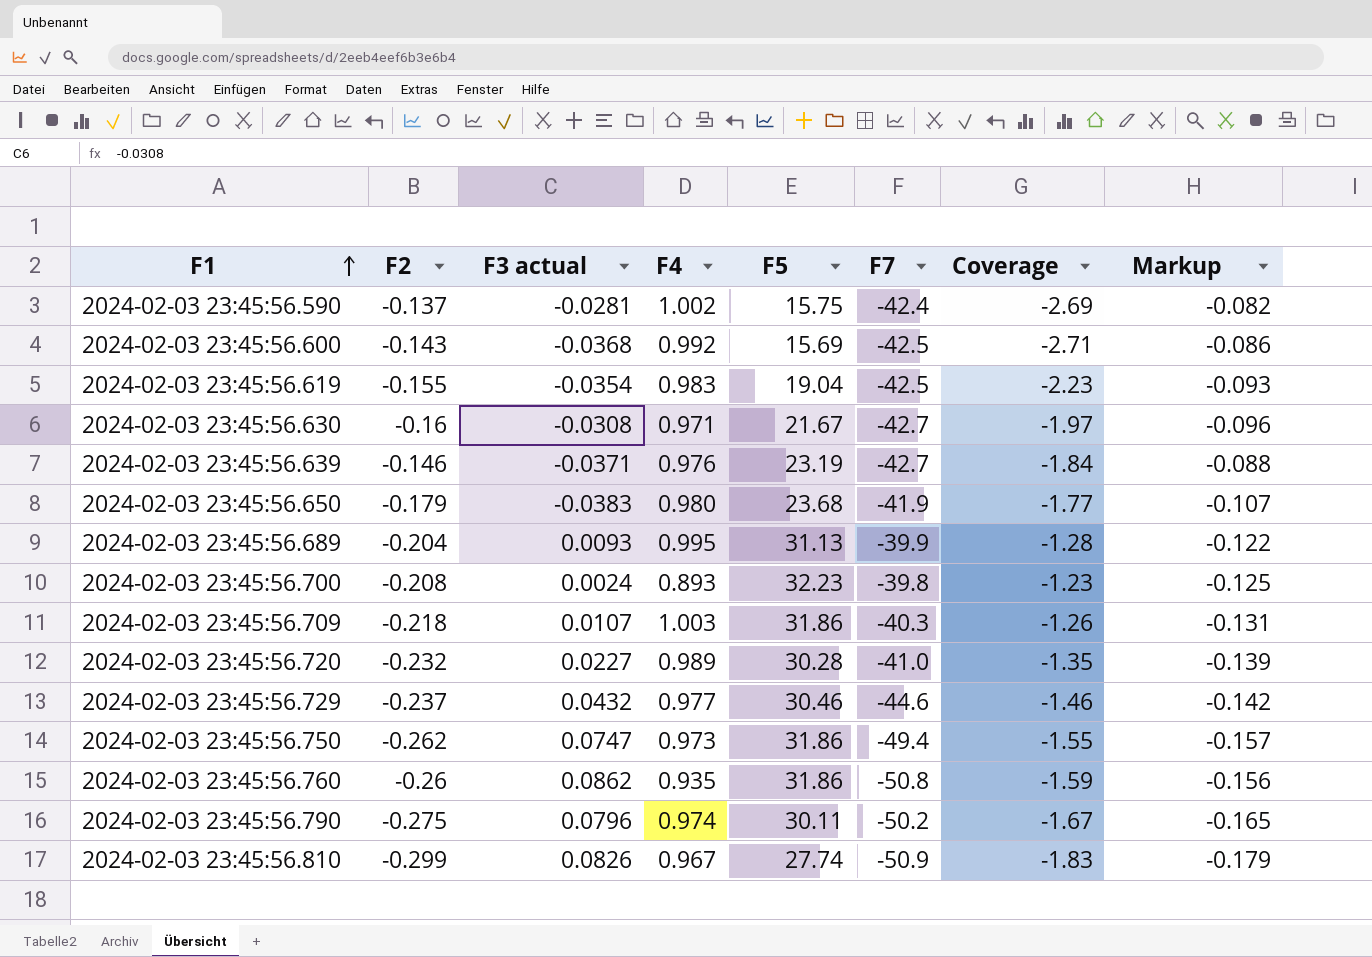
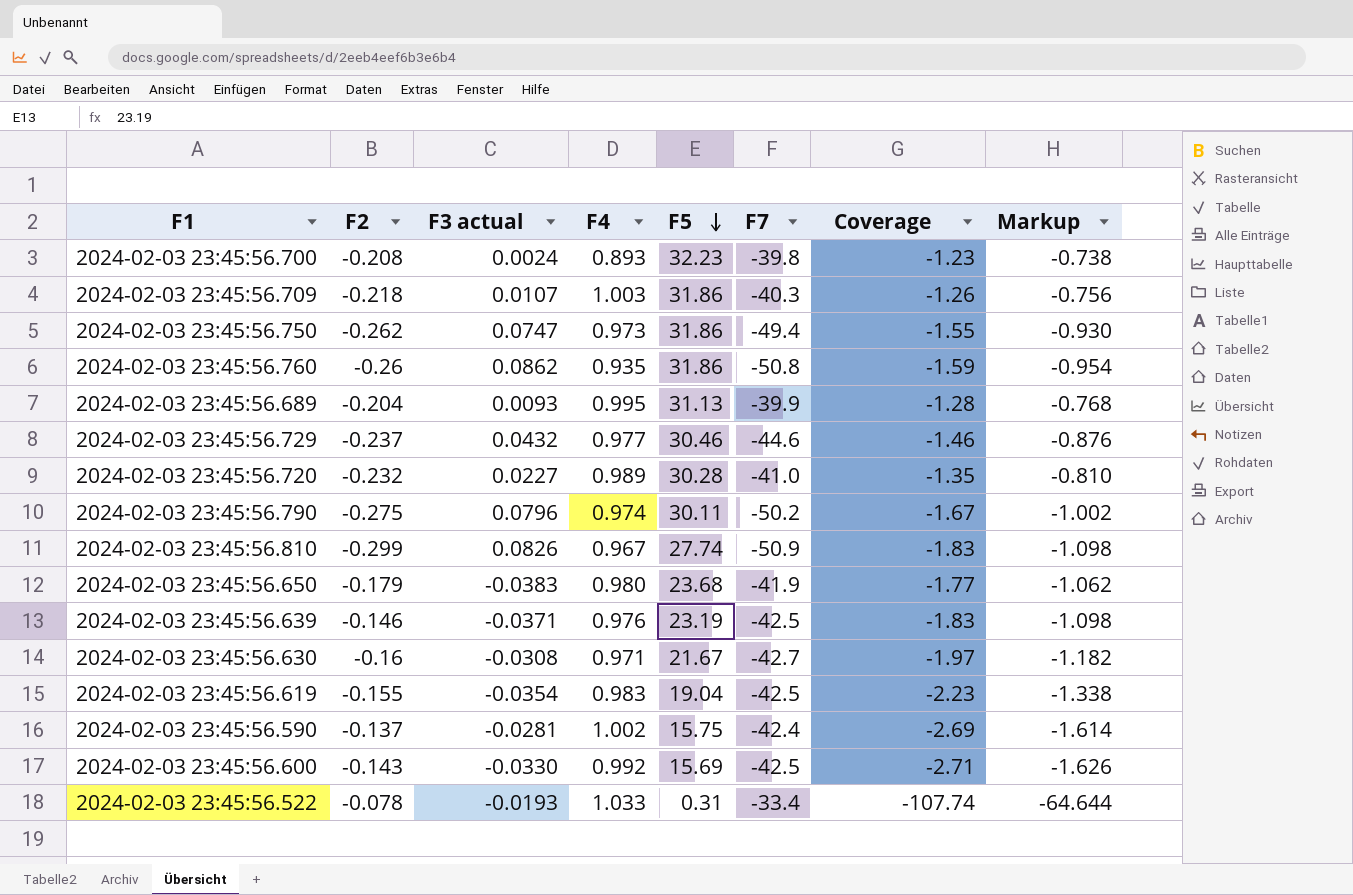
row order: F1 ascending -> F5 descending
column Markup | formula: [F2] * 0.6 -> [Coverage] * 0.6
2024-02-03 23:45:56.639 | F7: -42.7 -> -42.5
2024-02-03 23:45:56.639 | Coverage: -1.84 -> -1.83
2024-02-03 23:45:56.600 | F3 actual: -0.0368 -> -0.0330
row 2024-02-03 23:45:56.522: none -> -0.078 | -0.0193 | 1.033 | 0.31 | -33.4 | -107.74 | -64.644

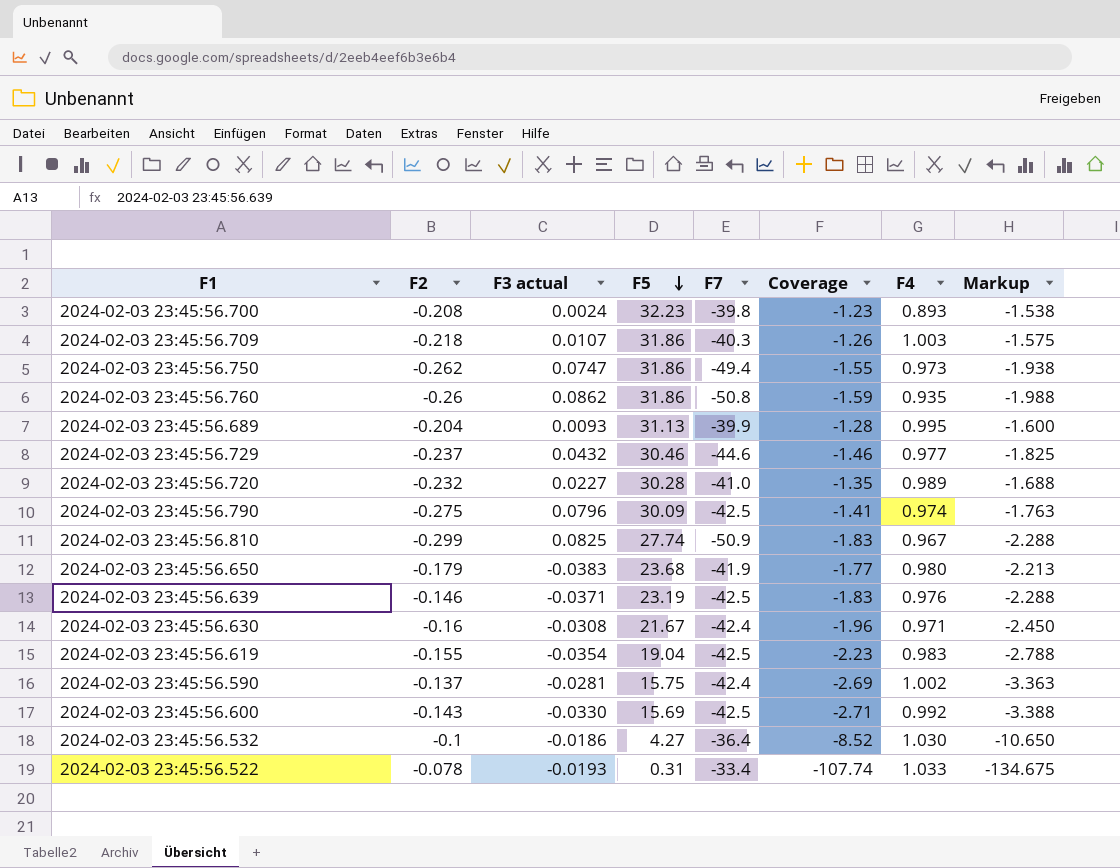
column F4 | position: 4 -> 7
column Markup | formula: [Coverage] * 0.6 -> [Coverage] * 1.25
2024-02-03 23:45:56.790 | F5: 30.11 -> 30.09
2024-02-03 23:45:56.790 | F7: -50.2 -> -42.5
2024-02-03 23:45:56.790 | Coverage: -1.67 -> -1.41
2024-02-03 23:45:56.810 | F3 actual: 0.0826 -> 0.0825
2024-02-03 23:45:56.630 | F7: -42.7 -> -42.4
2024-02-03 23:45:56.630 | Coverage: -1.97 -> -1.96
row 2024-02-03 23:45:56.532: none -> -0.1 | -0.0186 | 4.27 | -36.4 | -8.52 | 1.030 | -10.650

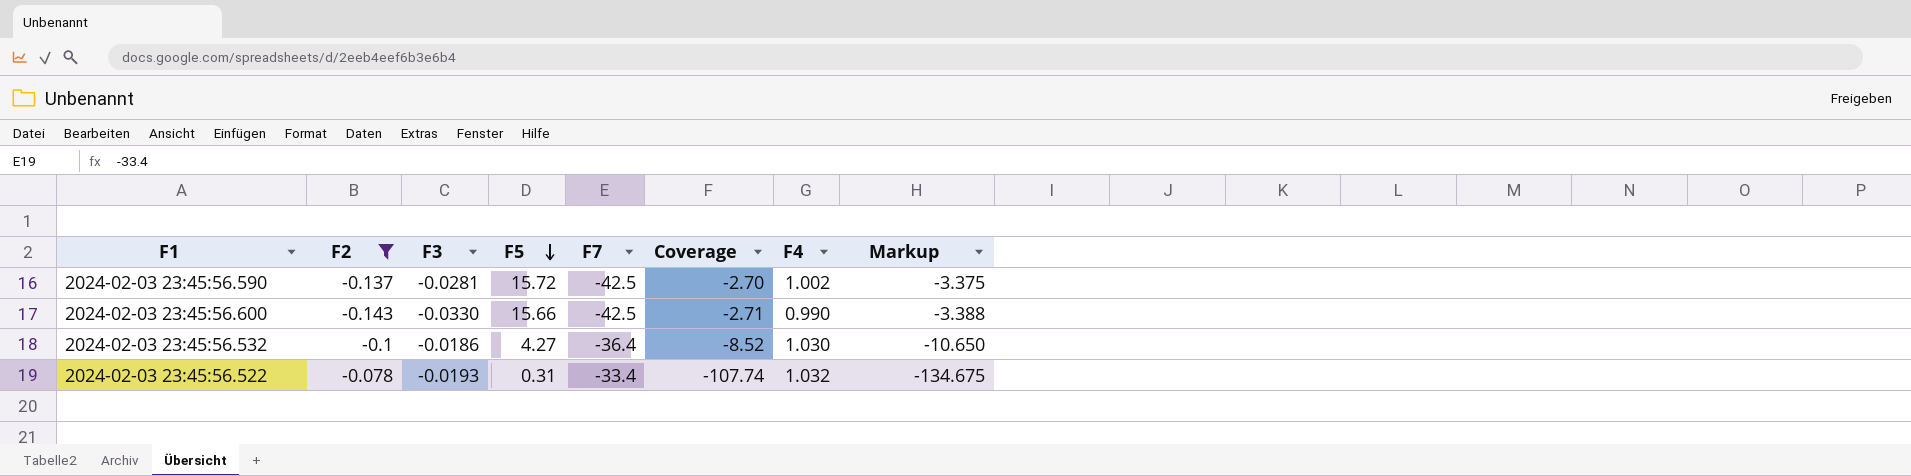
filter: none -> F2 >= -0.143
column name: F3 actual -> F3
2024-02-03 23:45:56.590 | F5: 15.75 -> 15.72
2024-02-03 23:45:56.590 | F7: -42.4 -> -42.5
2024-02-03 23:45:56.590 | Coverage: -2.69 -> -2.70
2024-02-03 23:45:56.590 | Markup: -3.363 -> -3.375
2024-02-03 23:45:56.600 | F5: 15.69 -> 15.66
2024-02-03 23:45:56.600 | F4: 0.992 -> 0.990
2024-02-03 23:45:56.522 | F4: 1.033 -> 1.032

